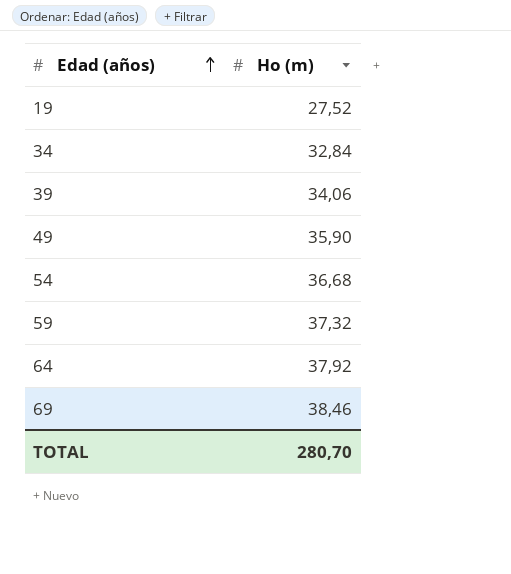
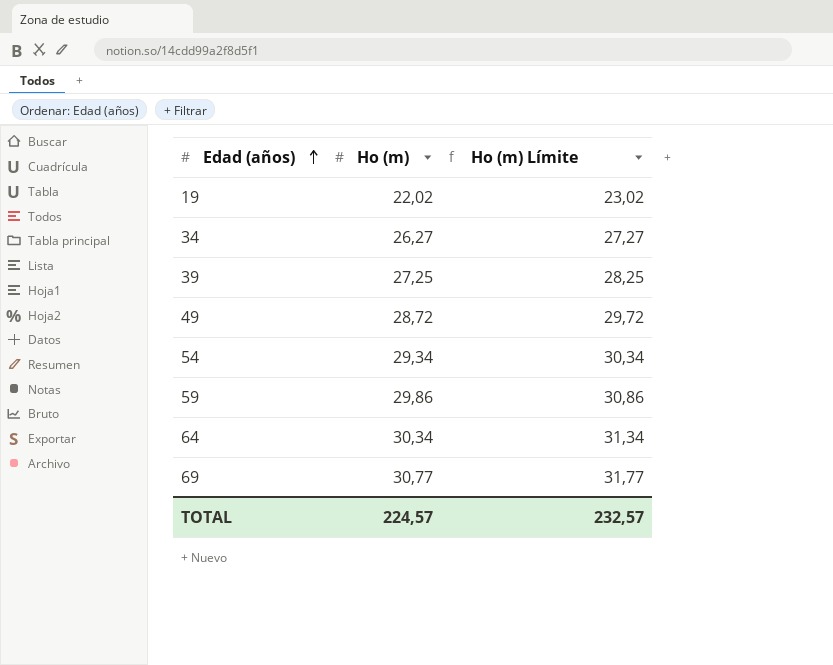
column Ho (m) Límite | formula: none -> [Ho (m)] + 1
19 | Ho (m): 27,52 -> 22,02
34 | Ho (m): 32,84 -> 26,27
39 | Ho (m): 34,06 -> 27,25
49 | Ho (m): 35,90 -> 28,72
54 | Ho (m): 36,68 -> 29,34
59 | Ho (m): 37,32 -> 29,86
64 | Ho (m): 37,92 -> 30,34
69 | Ho (m): 38,46 -> 30,77
TOTAL | Ho (m): 280,70 -> 224,57

